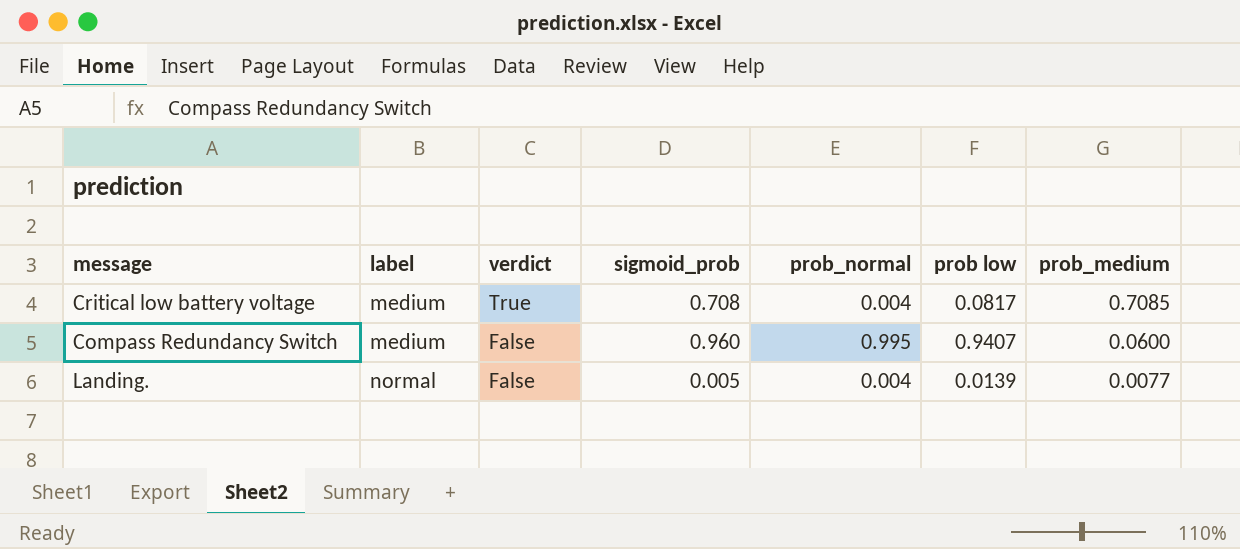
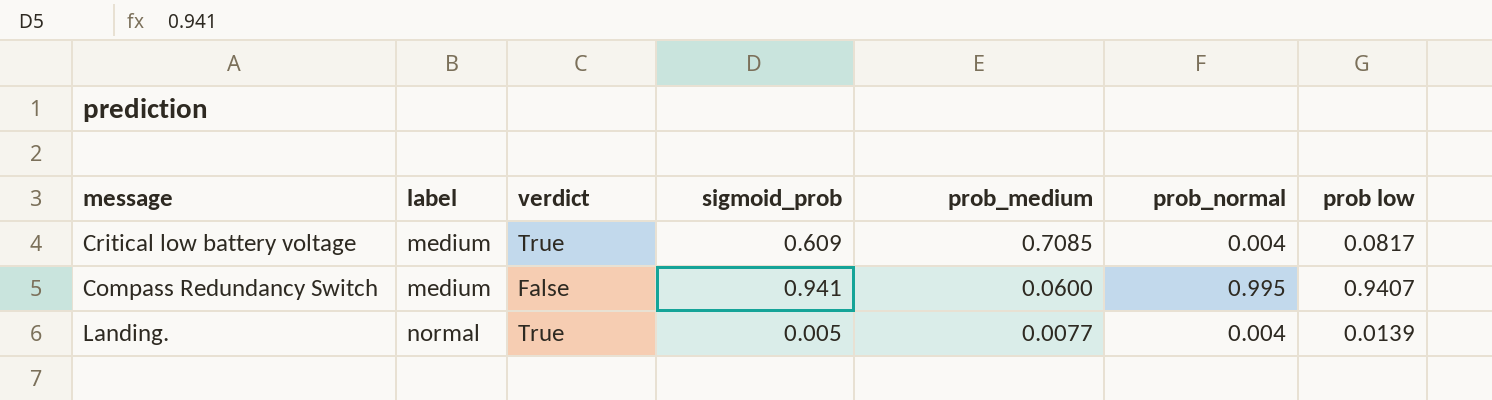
column prob_medium | position: 7 -> 5
Critical low battery voltage | sigmoid_prob: 0.708 -> 0.609
Compass Redundancy Switch | sigmoid_prob: 0.960 -> 0.941
Landing. | verdict: False -> True

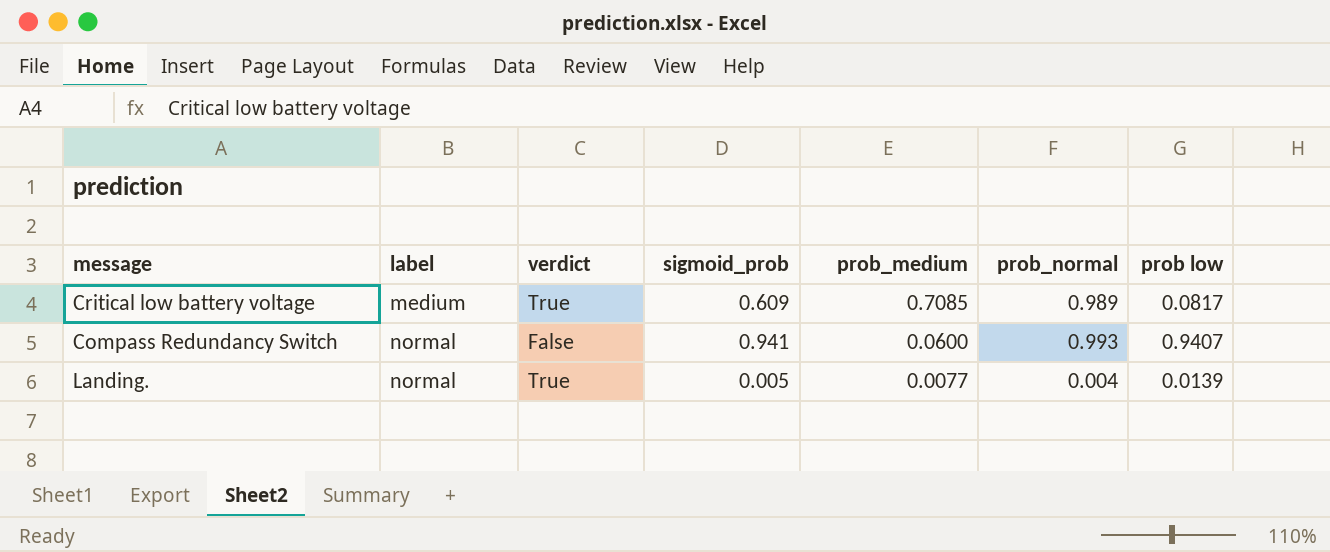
Critical low battery voltage | prob_normal: 0.004 -> 0.989
Compass Redundancy Switch | label: medium -> normal
Compass Redundancy Switch | prob_normal: 0.995 -> 0.993

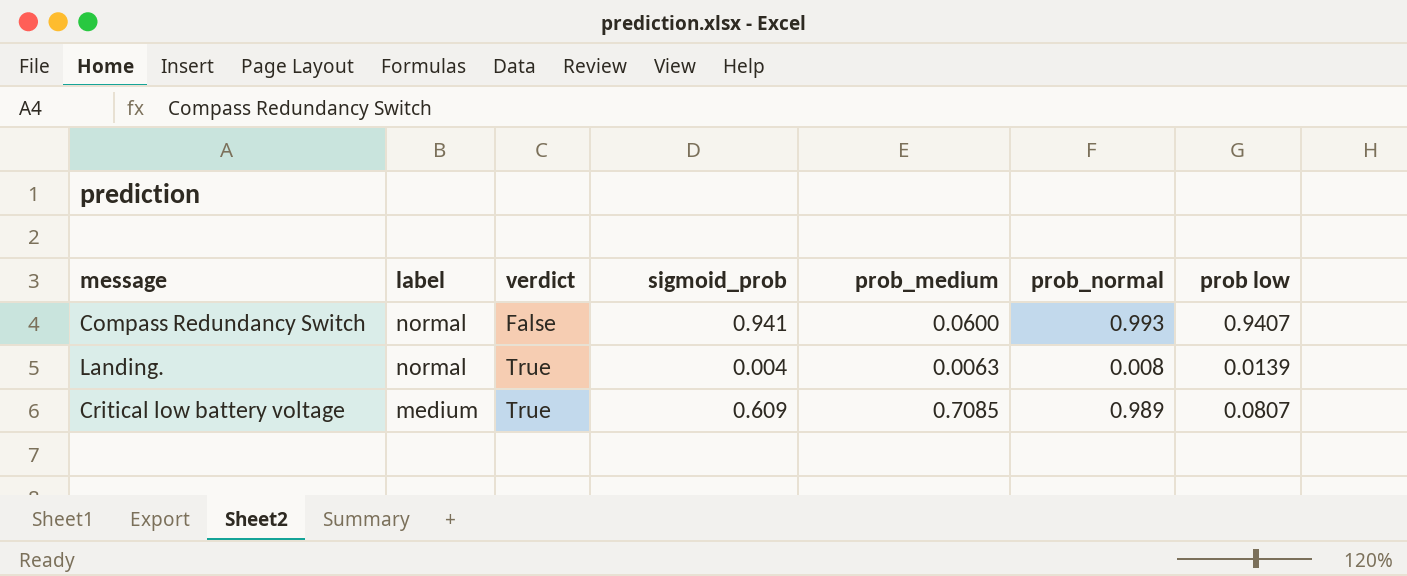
row order: label ascending -> label descending
Landing. | sigmoid_prob: 0.005 -> 0.004
Landing. | prob_medium: 0.0077 -> 0.0063
Landing. | prob_normal: 0.004 -> 0.008
Critical low battery voltage | prob low: 0.0817 -> 0.0807

